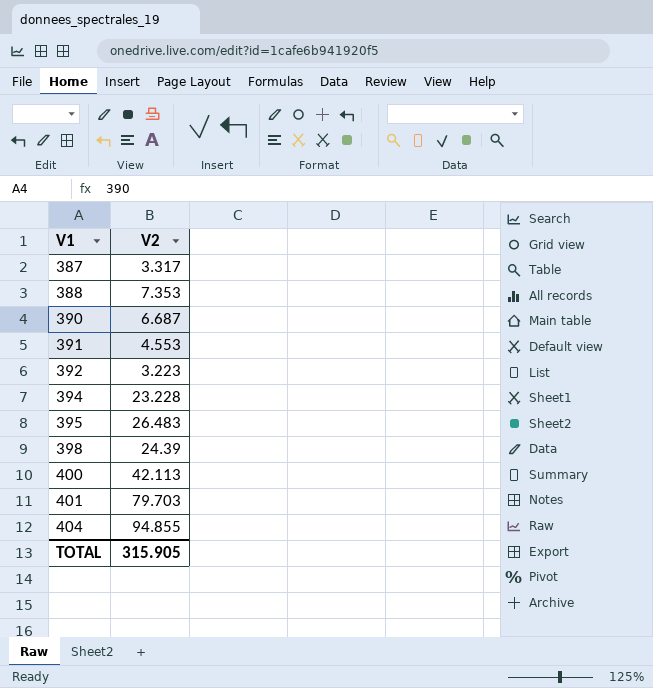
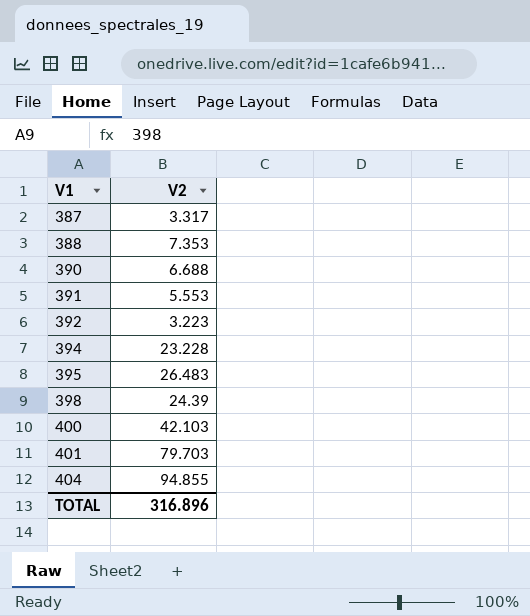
390 | V2: 6.687 -> 6.688
391 | V2: 4.553 -> 5.553
400 | V2: 42.113 -> 42.103
TOTAL | V2: 315.905 -> 316.896

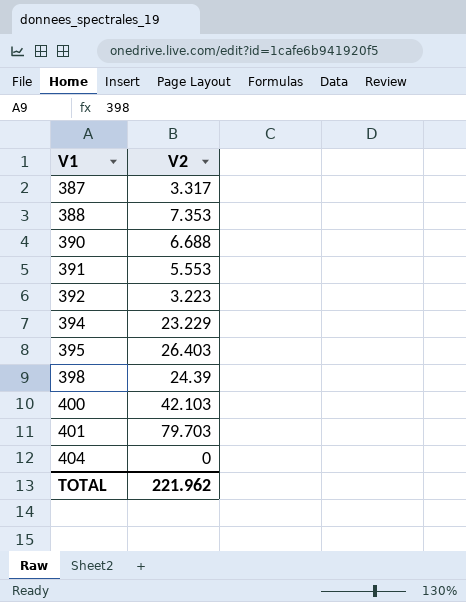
394 | V2: 23.228 -> 23.229
395 | V2: 26.483 -> 26.403
404 | V2: 94.855 -> 0
TOTAL | V2: 316.896 -> 221.962

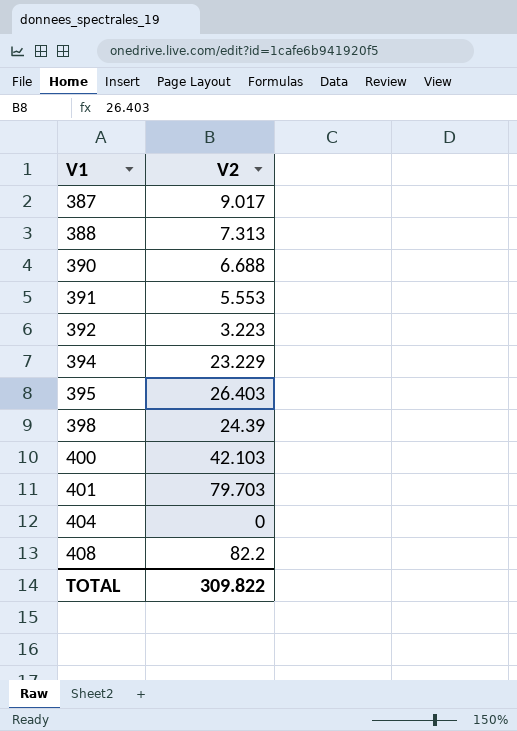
387 | V2: 3.317 -> 9.017
388 | V2: 7.353 -> 7.313
row 408: none -> 82.2
TOTAL | V2: 221.962 -> 309.822

